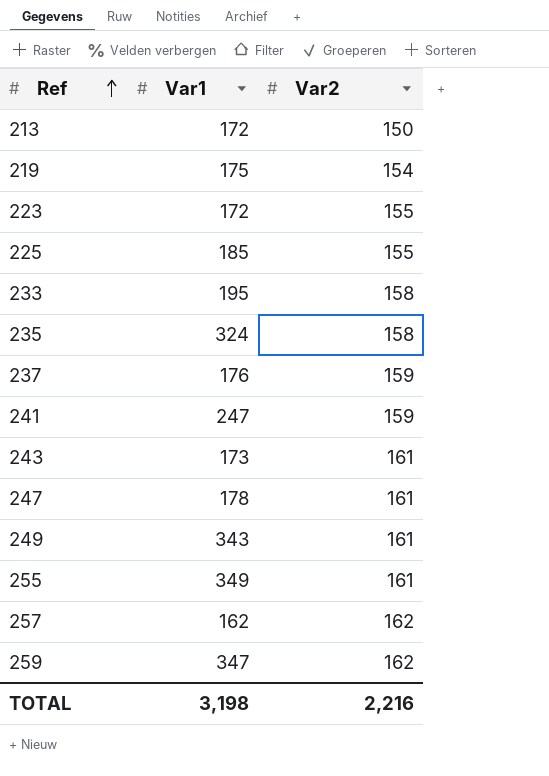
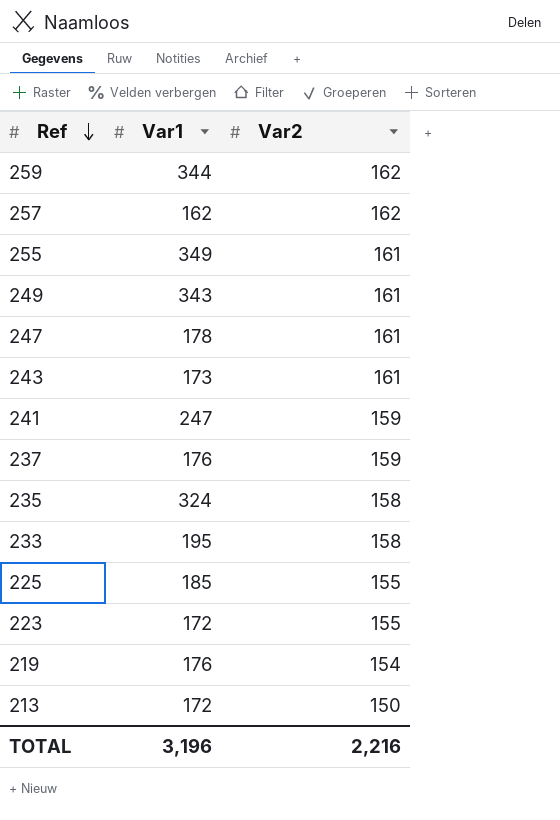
row order: Ref ascending -> Ref descending
259 | Var1: 347 -> 344
219 | Var1: 175 -> 176
TOTAL | Var1: 3,198 -> 3,196

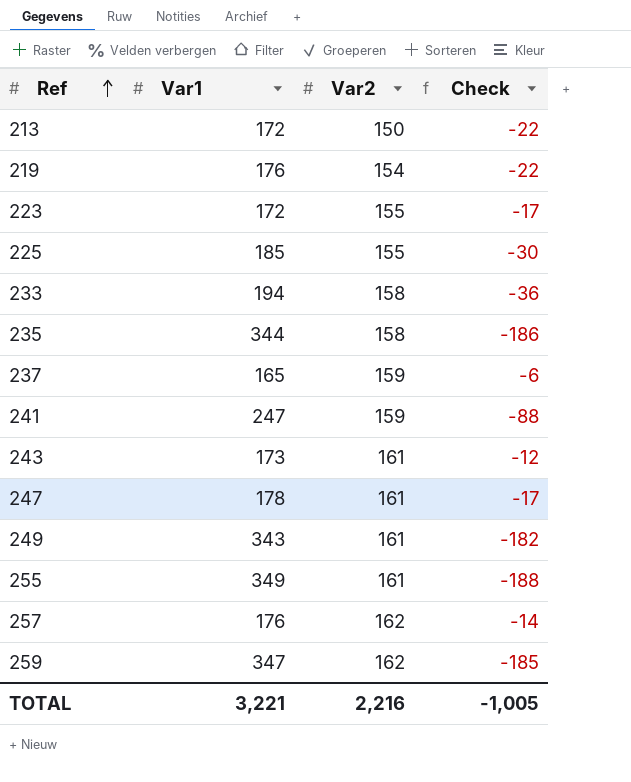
row order: Ref descending -> Ref ascending
column Check | formula: none -> [Var2] - [Var1]
233 | Var1: 195 -> 194
235 | Var1: 324 -> 344
237 | Var1: 176 -> 165
257 | Var1: 162 -> 176
259 | Var1: 344 -> 347
TOTAL | Var1: 3,196 -> 3,221

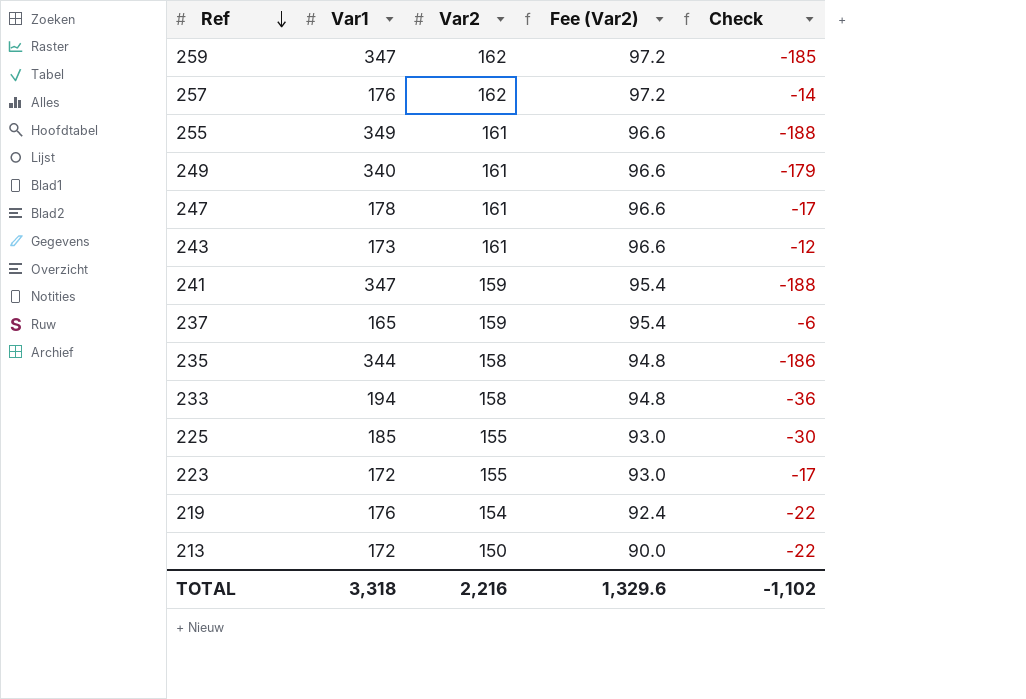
row order: Ref ascending -> Ref descending
column Fee (Var2) | formula: none -> [Var2] * 0.6
249 | Var1: 343 -> 340
249 | Check: -182 -> -179
241 | Var1: 247 -> 347
241 | Check: -88 -> -188
TOTAL | Var1: 3,221 -> 3,318
TOTAL | Check: -1,005 -> -1,102

